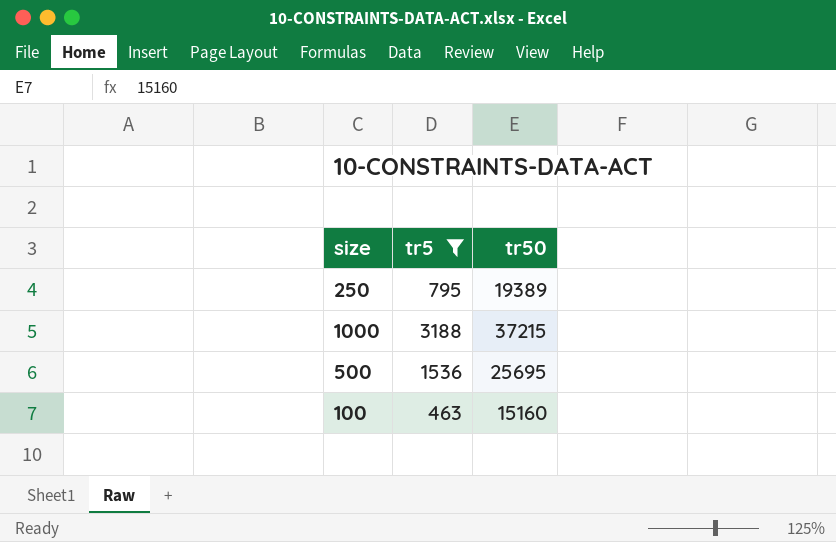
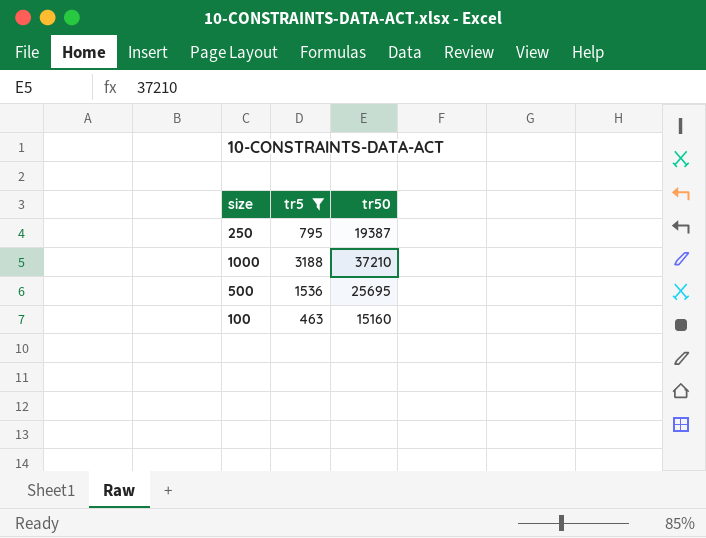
250 | tr50: 19389 -> 19387
1000 | tr50: 37215 -> 37210

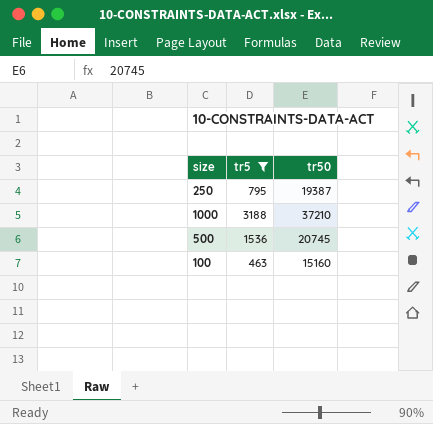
500 | tr50: 25695 -> 20745

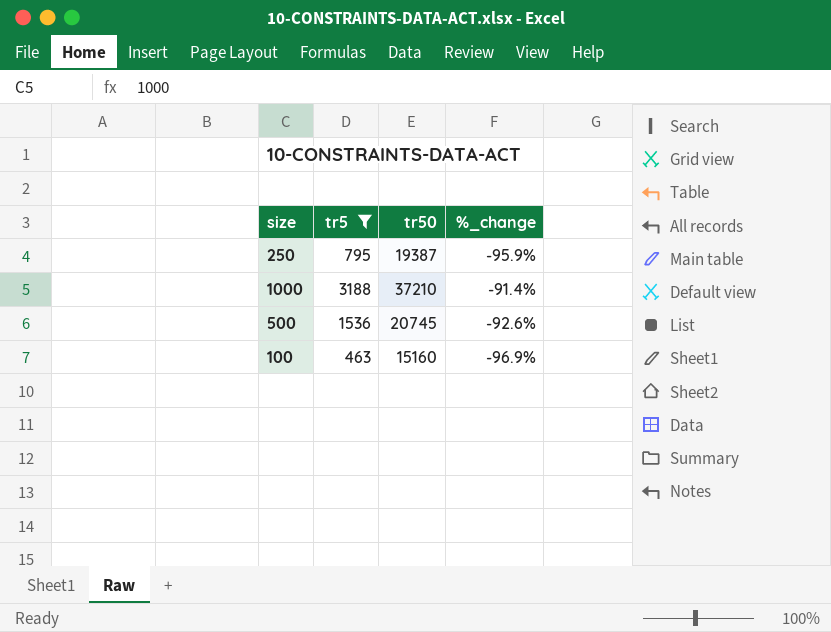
column %_change | formula: none -> ([tr5] - [tr50]) / [tr50]

